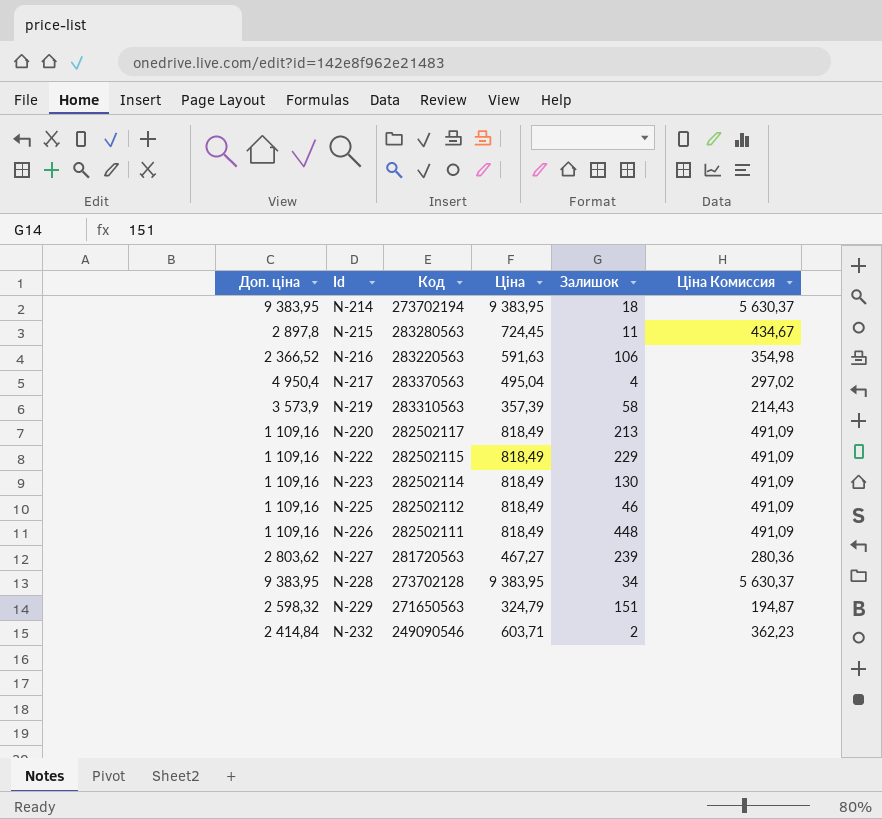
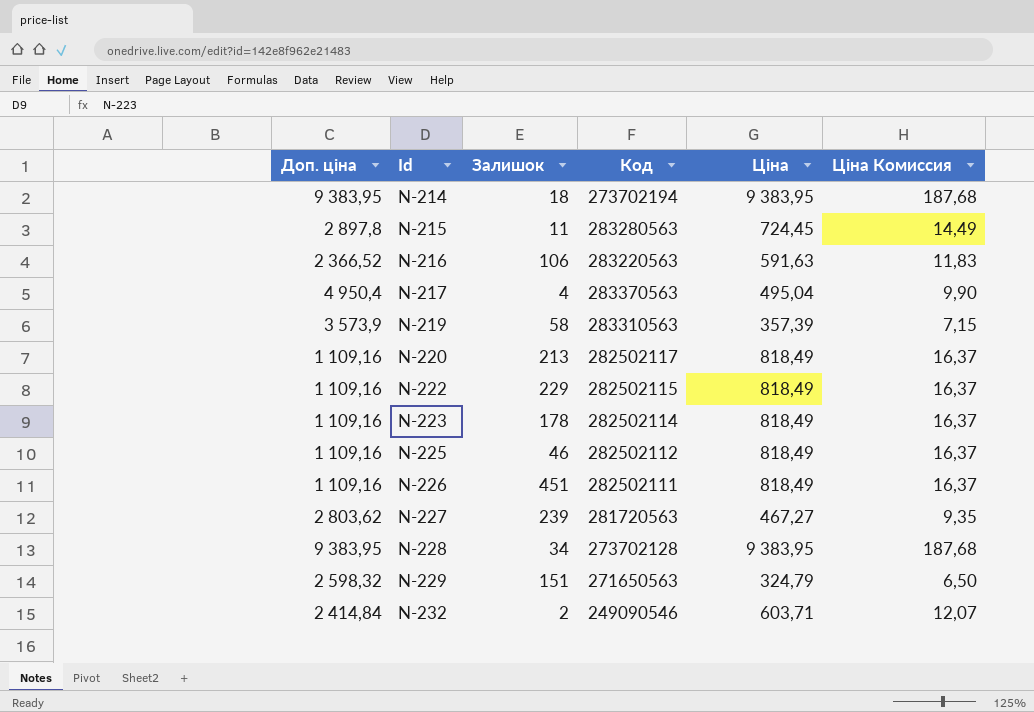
column Залишок | position: 5 -> 3
column Ціна Комиссия | formula: [Ціна] * 0,6 -> [Ціна] * 0,02
N-223 | Залишок: 130 -> 178
N-226 | Залишок: 448 -> 451

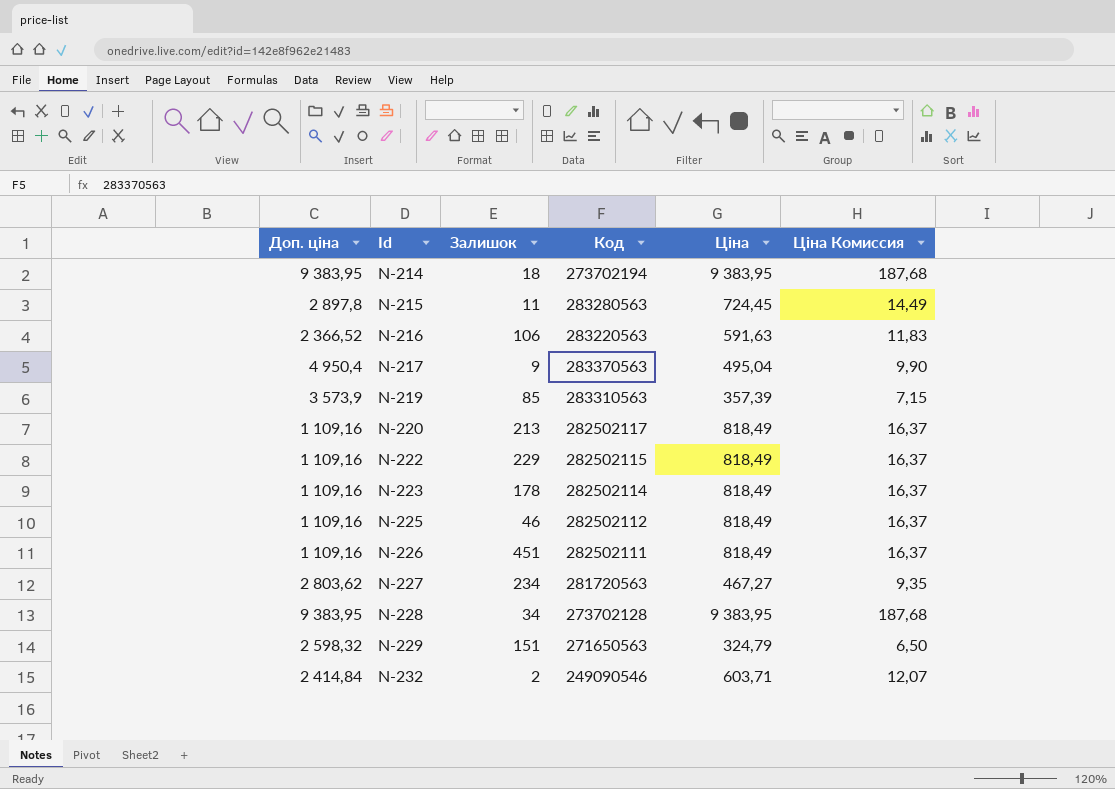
N-217 | Залишок: 4 -> 9
N-219 | Залишок: 58 -> 85
N-227 | Залишок: 239 -> 234

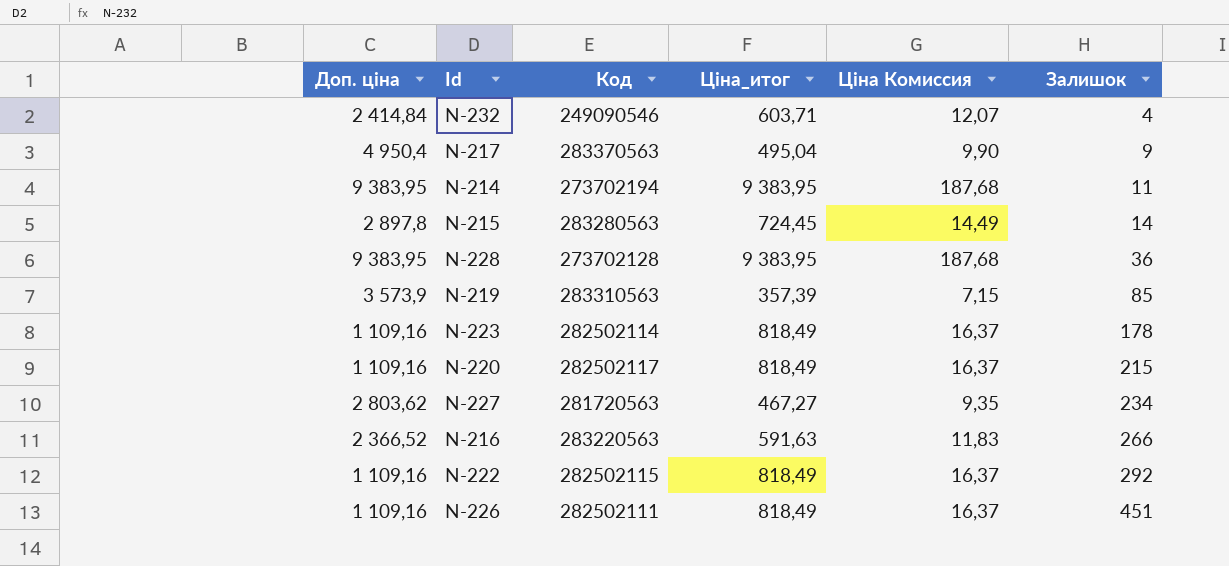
row order: Id ascending -> Залишок ascending
column name: Ціна -> Ціна_итог
column Залишок | position: 3 -> 6
row N-225: 1 109,16 | 46 | 282502112 | 818,49 | 16,37 -> none
row N-229: 2 598,32 | 151 | 271650563 | 324,79 | 6,50 -> none
N-232 | Залишок: 2 -> 4
N-214 | Залишок: 18 -> 11
N-215 | Залишок: 11 -> 14
N-228 | Залишок: 34 -> 36
N-220 | Залишок: 213 -> 215
N-216 | Залишок: 106 -> 266
N-222 | Залишок: 229 -> 292

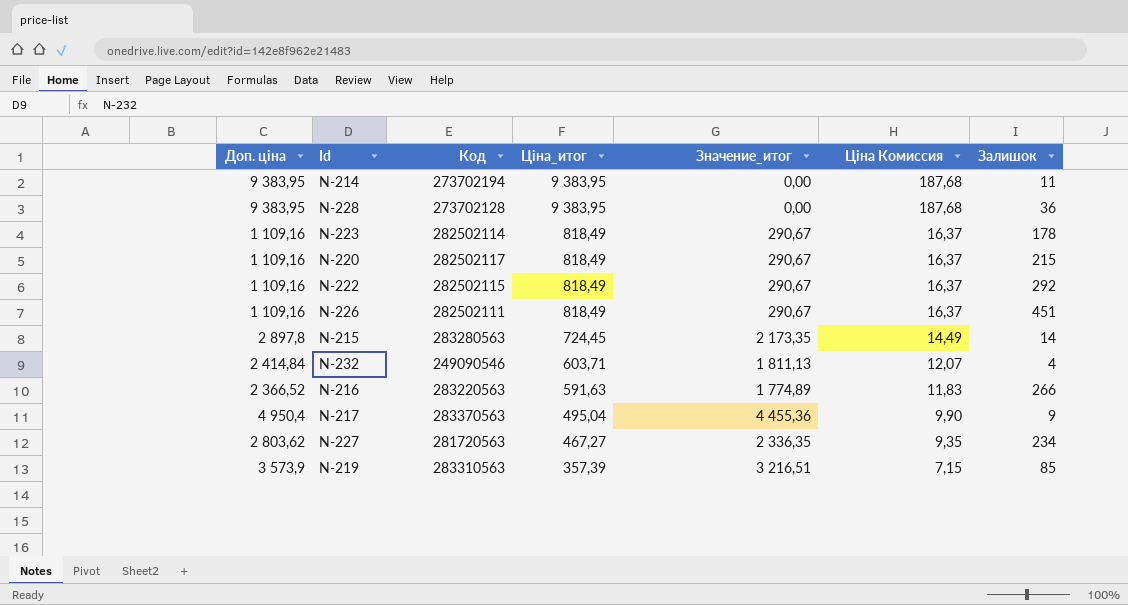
row order: Залишок ascending -> Ціна_итог descending
column Значение_итог | formula: none -> [Доп. ціна] - [Ціна_итог]

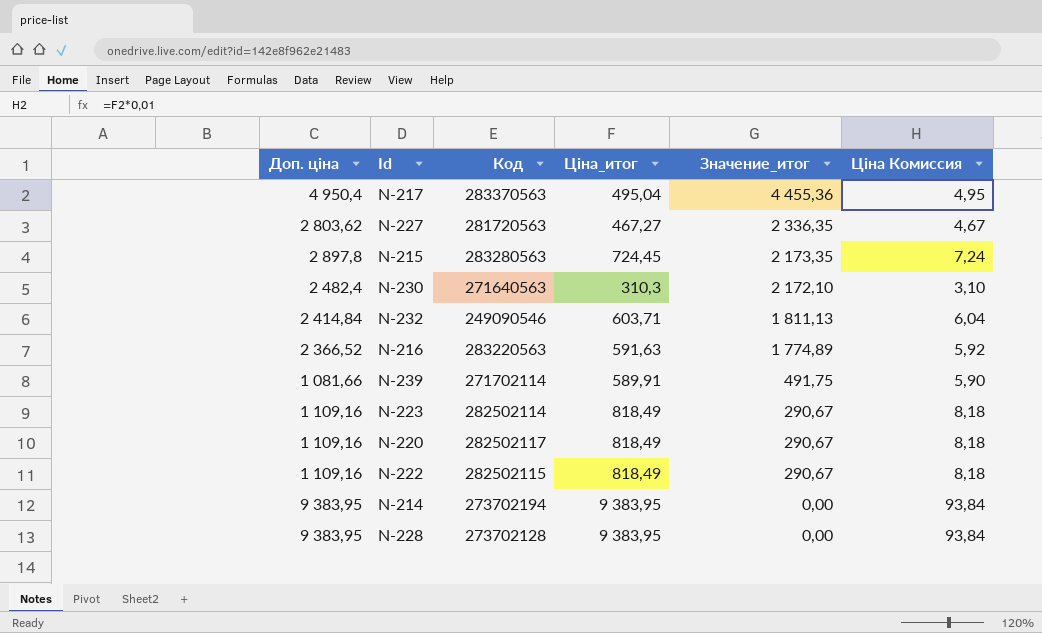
row order: Ціна_итог descending -> Значение_итог descending
column Залишок | position: 7 -> none
column Ціна Комиссия | formula: [Ціна_итог] * 0,02 -> [Ціна_итог] * 0,01
row N-226: 1 109,16 | 282502111 | 818,49 | 290,67 | 16,37 | 451 -> none
row N-219: 3 573,9 | 283310563 | 357,39 | 3 216,51 | 7,15 | 85 -> none
row N-230: none -> 2 482,4 | 271640563 | 310,3 | 2 172,10 | 3,10
row N-239: none -> 1 081,66 | 271702114 | 589,91 | 491,75 | 5,90

